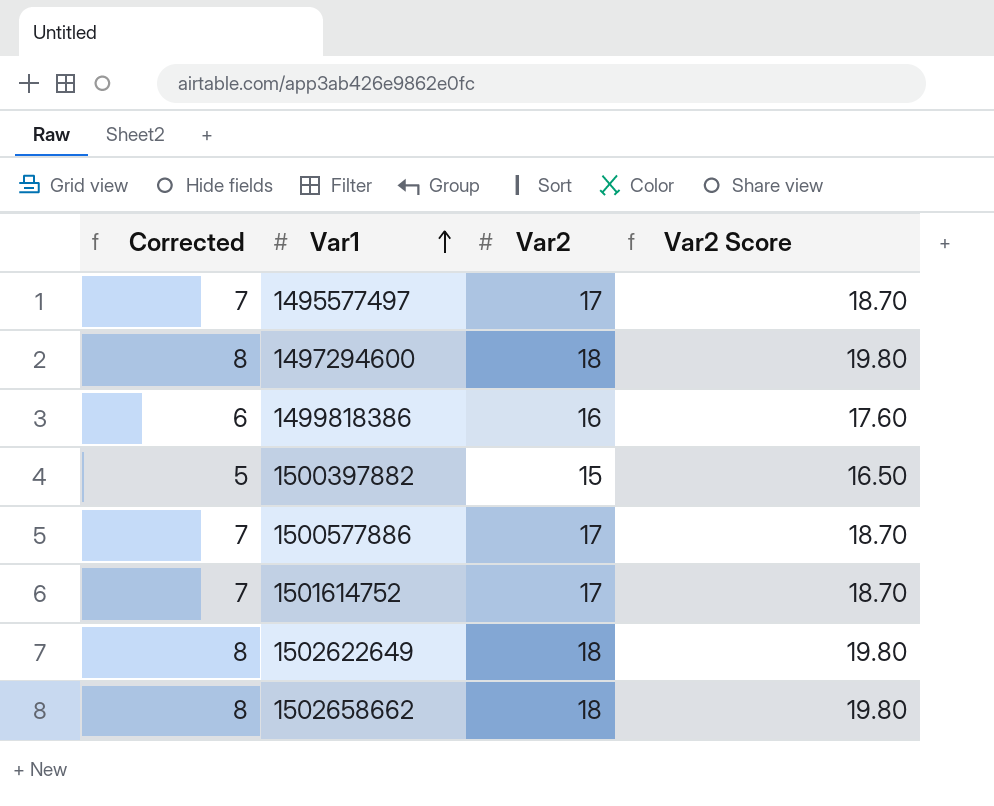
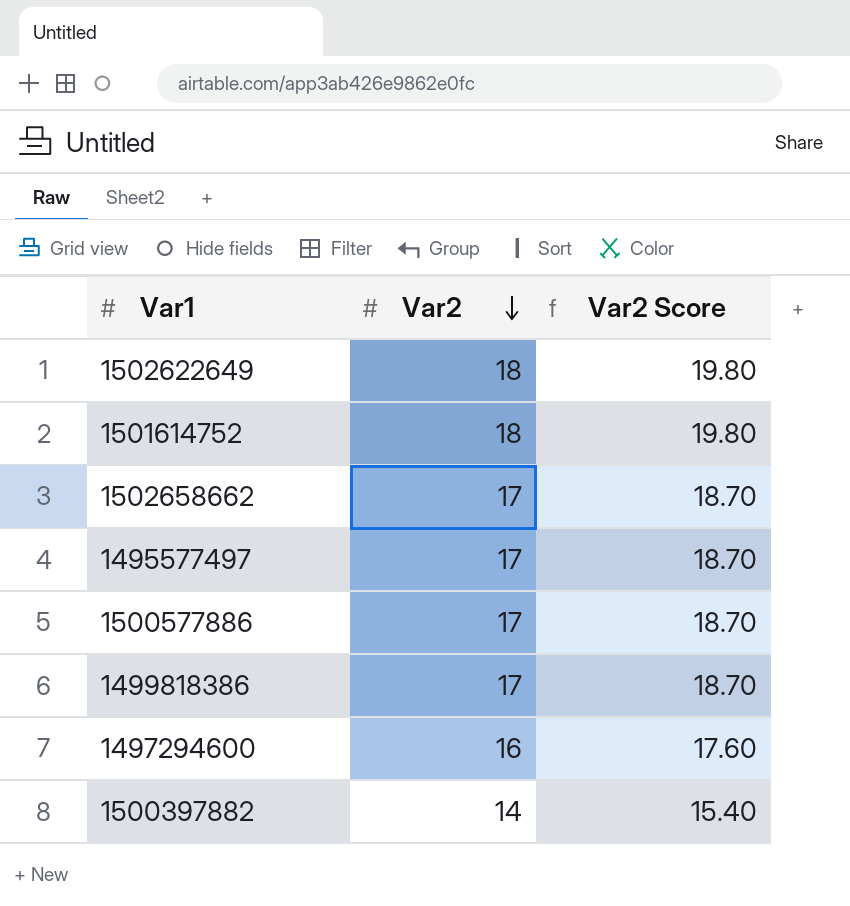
row order: Var1 ascending -> Var2 descending
column Corrected | formula: [Var2] - 10 -> none
1501614752 | Var2: 17 -> 18
1501614752 | Var2 Score: 18.70 -> 19.80
1502658662 | Var2: 18 -> 17
1502658662 | Var2 Score: 19.80 -> 18.70
1499818386 | Var2: 16 -> 17
1499818386 | Var2 Score: 17.60 -> 18.70
1497294600 | Var2: 18 -> 16
1497294600 | Var2 Score: 19.80 -> 17.60
1500397882 | Var2: 15 -> 14
1500397882 | Var2 Score: 16.50 -> 15.40

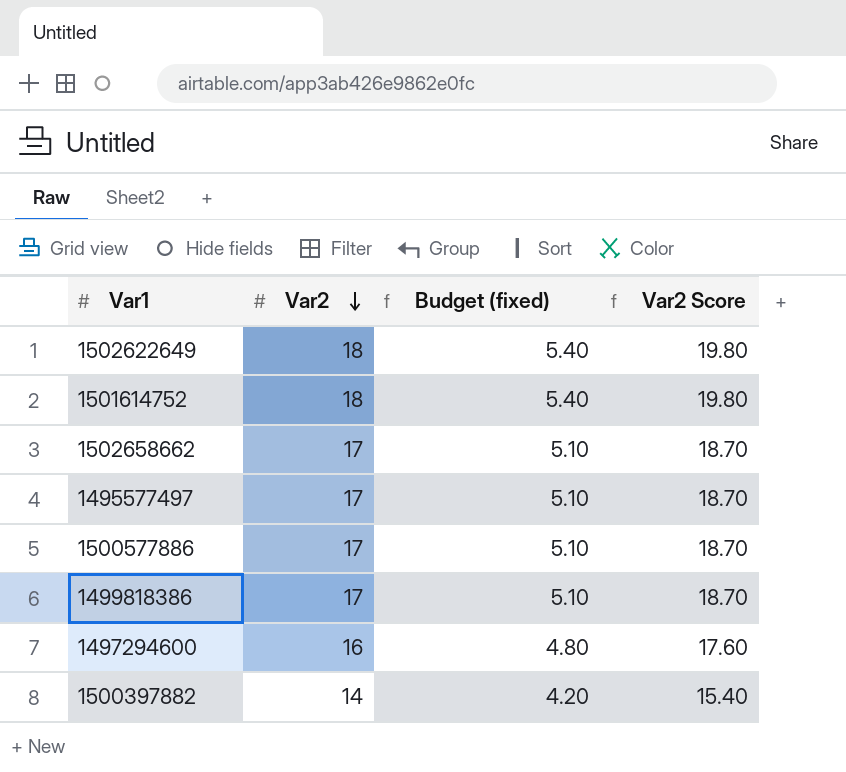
column Budget (fixed) | formula: none -> [Var2] * 0.3

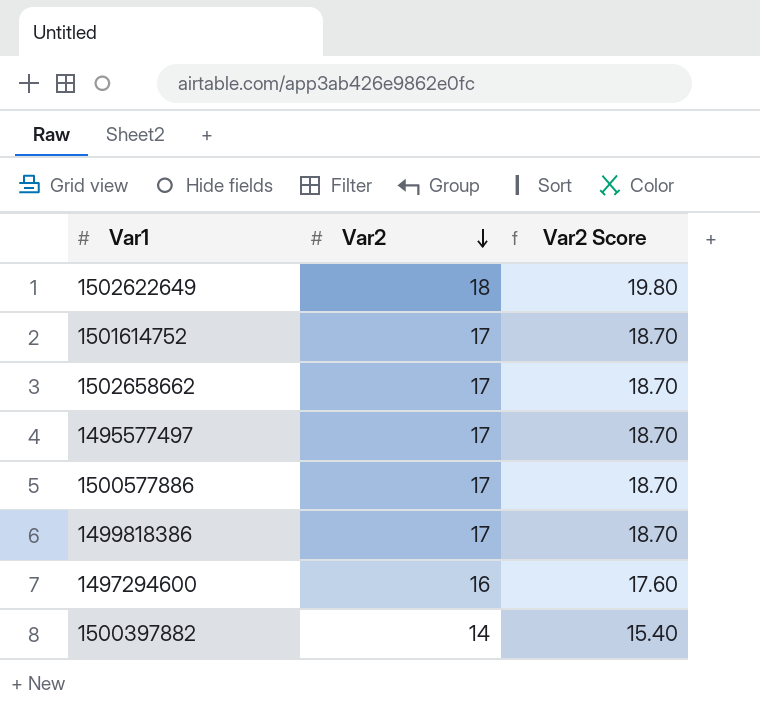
column Budget (fixed) | formula: [Var2] * 0.3 -> none
1501614752 | Var2: 18 -> 17
1501614752 | Var2 Score: 19.80 -> 18.70

